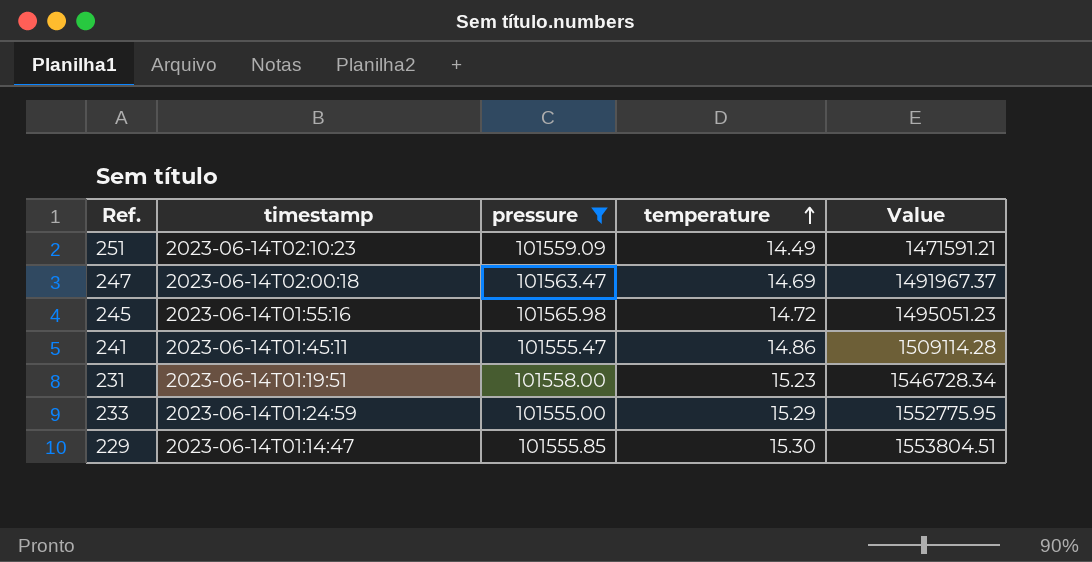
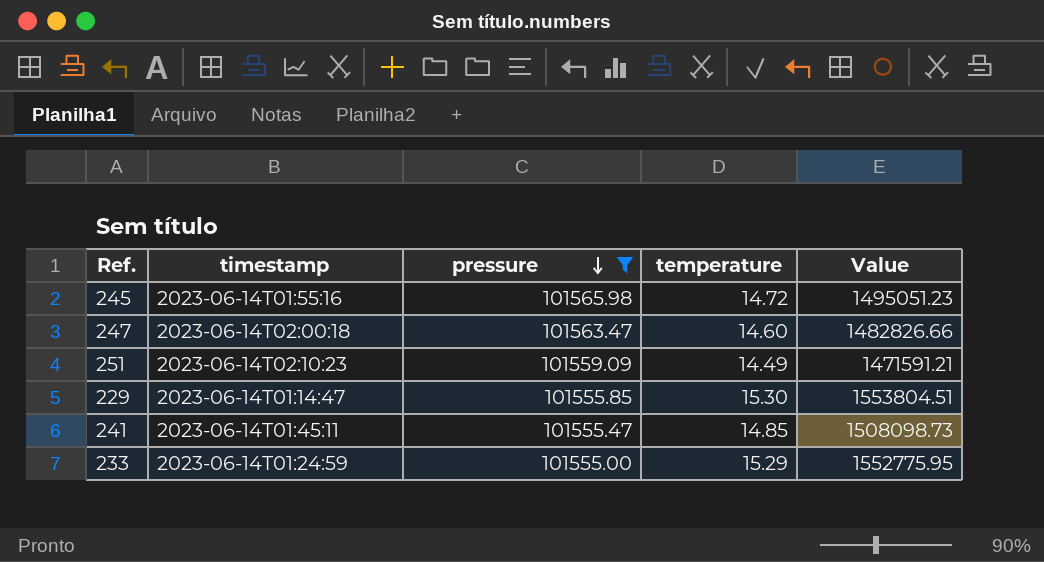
row order: temperature ascending -> pressure descending
row 231: 2023-06-14T01:19:51 | 101558.00 | 15.23 | 1546728.34 -> none
247 | temperature: 14.69 -> 14.60
247 | Value: 1491967.37 -> 1482826.66
241 | temperature: 14.86 -> 14.85
241 | Value: 1509114.28 -> 1508098.73

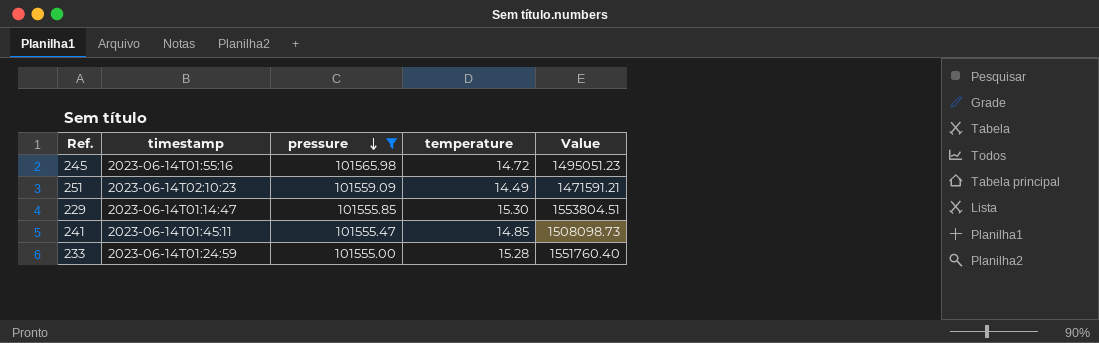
row 247: 2023-06-14T02:00:18 | 101563.47 | 14.60 | 1482826.66 -> none
233 | temperature: 15.29 -> 15.28
233 | Value: 1552775.95 -> 1551760.40

